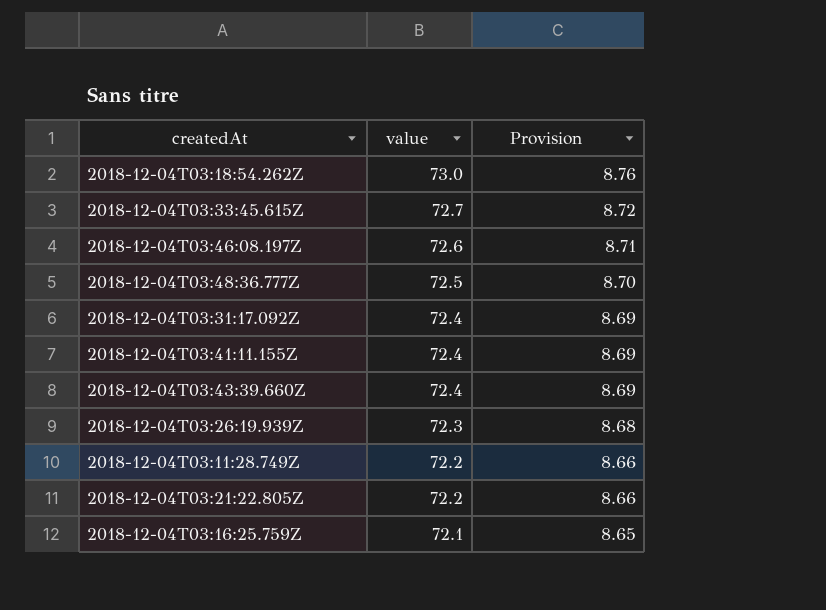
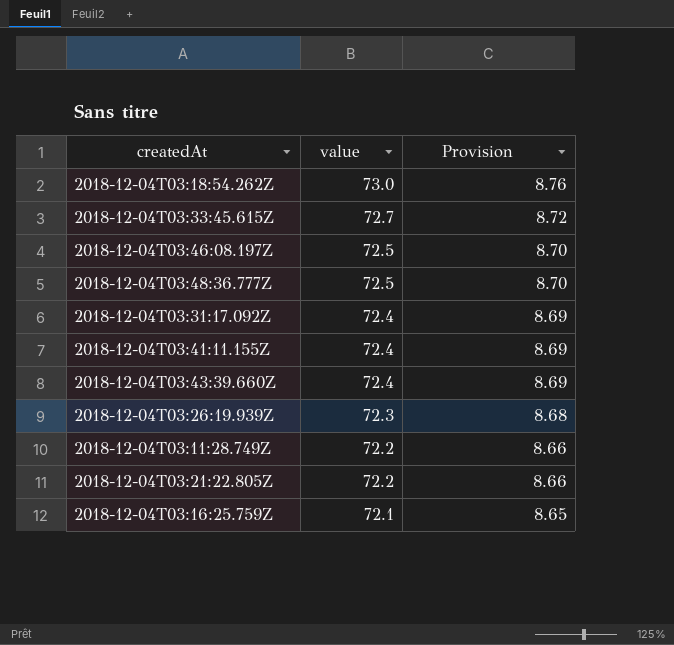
2018-12-04T03:46:08.197Z | value: 72.6 -> 72.5
2018-12-04T03:46:08.197Z | Provision: 8.71 -> 8.70

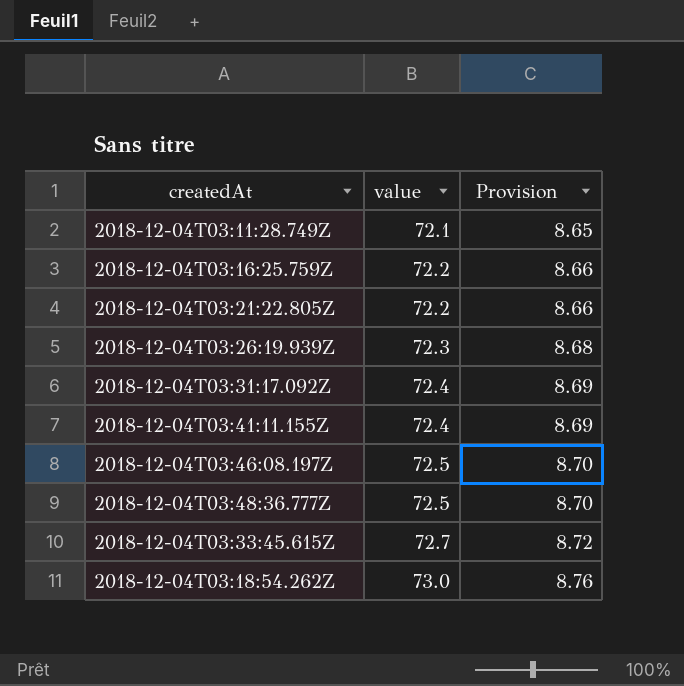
row order: value descending -> value ascending
row 2018-12-04T03:43:39.660Z: 72.4 | 8.69 -> none
2018-12-04T03:11:28.749Z | value: 72.2 -> 72.1
2018-12-04T03:11:28.749Z | Provision: 8.66 -> 8.65
2018-12-04T03:16:25.759Z | value: 72.1 -> 72.2
2018-12-04T03:16:25.759Z | Provision: 8.65 -> 8.66

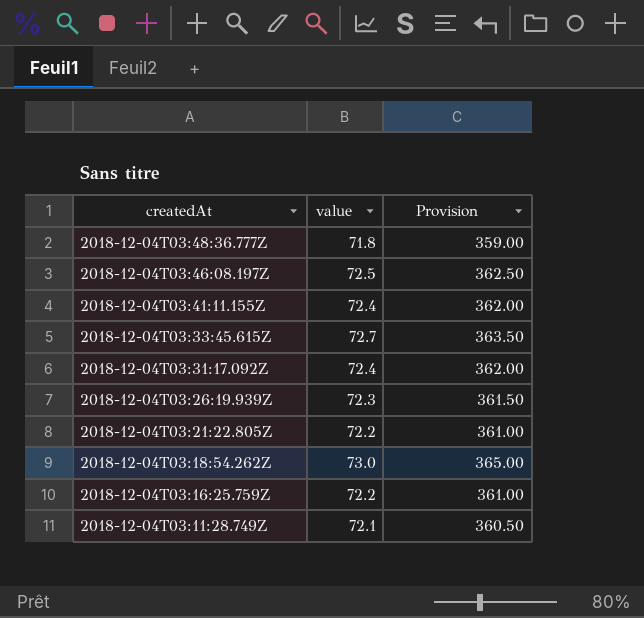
row order: value ascending -> createdAt descending
column Provision | formula: [value] * 0.12 -> [value] * 5
2018-12-04T03:48:36.777Z | value: 72.5 -> 71.8

